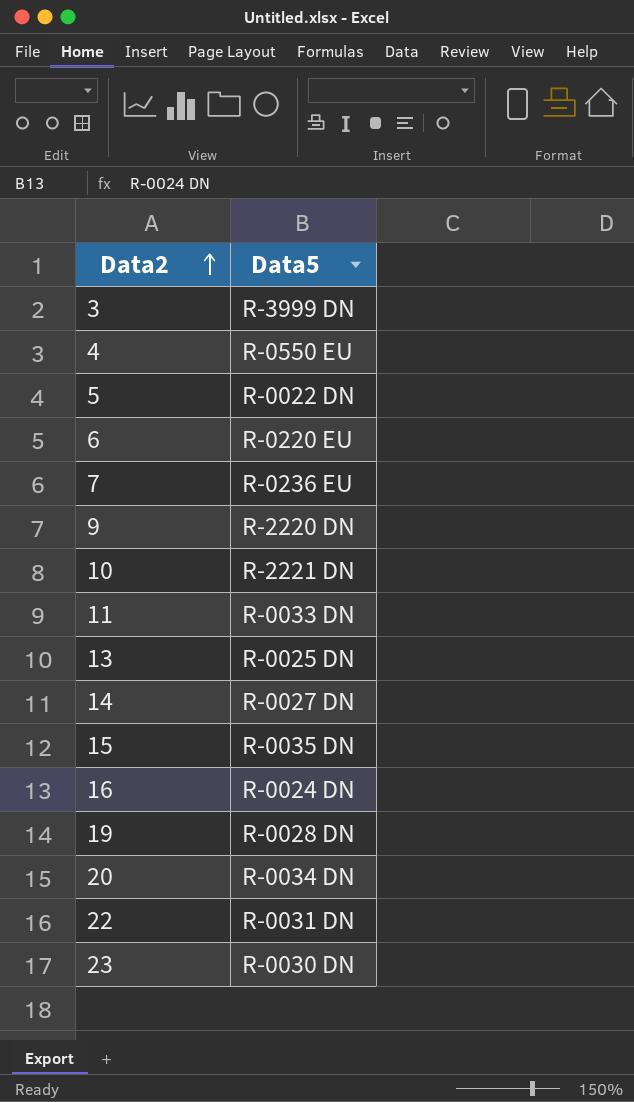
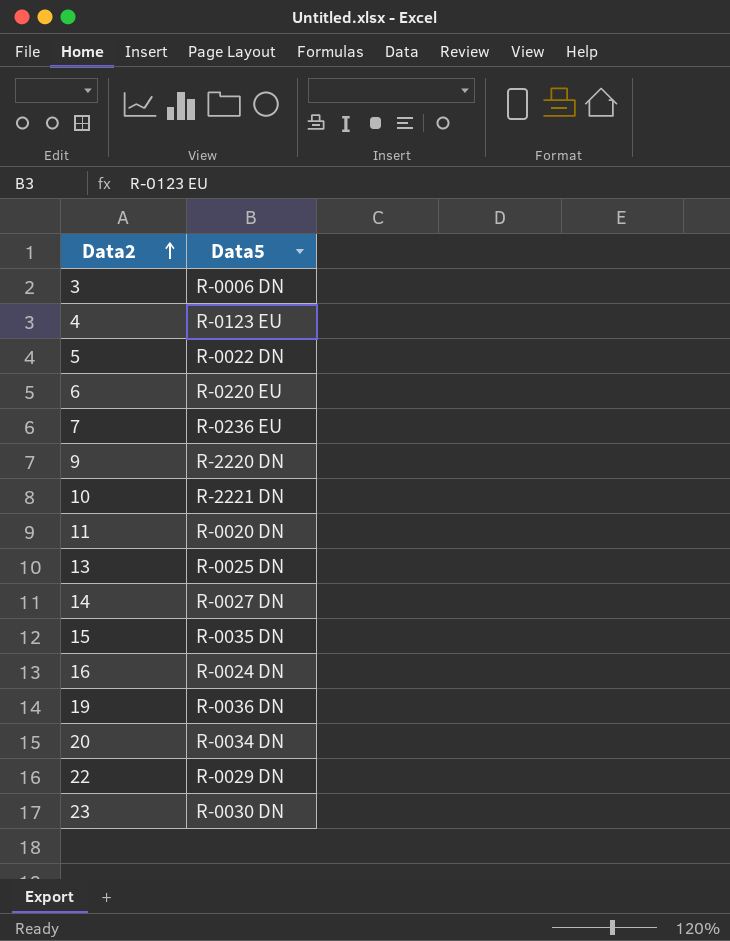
3 | Data5: R-3999 DN -> R-0006 DN
4 | Data5: R-0550 EU -> R-0123 EU
11 | Data5: R-0033 DN -> R-0020 DN
19 | Data5: R-0028 DN -> R-0036 DN
22 | Data5: R-0031 DN -> R-0029 DN

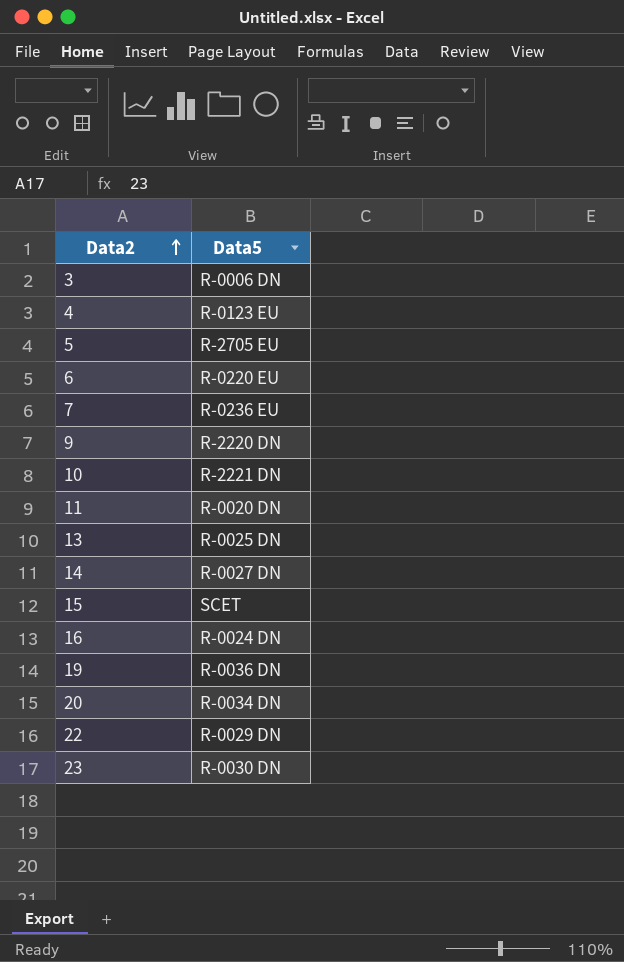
5 | Data5: R-0022 DN -> R-2705 EU
15 | Data5: R-0035 DN -> SCET

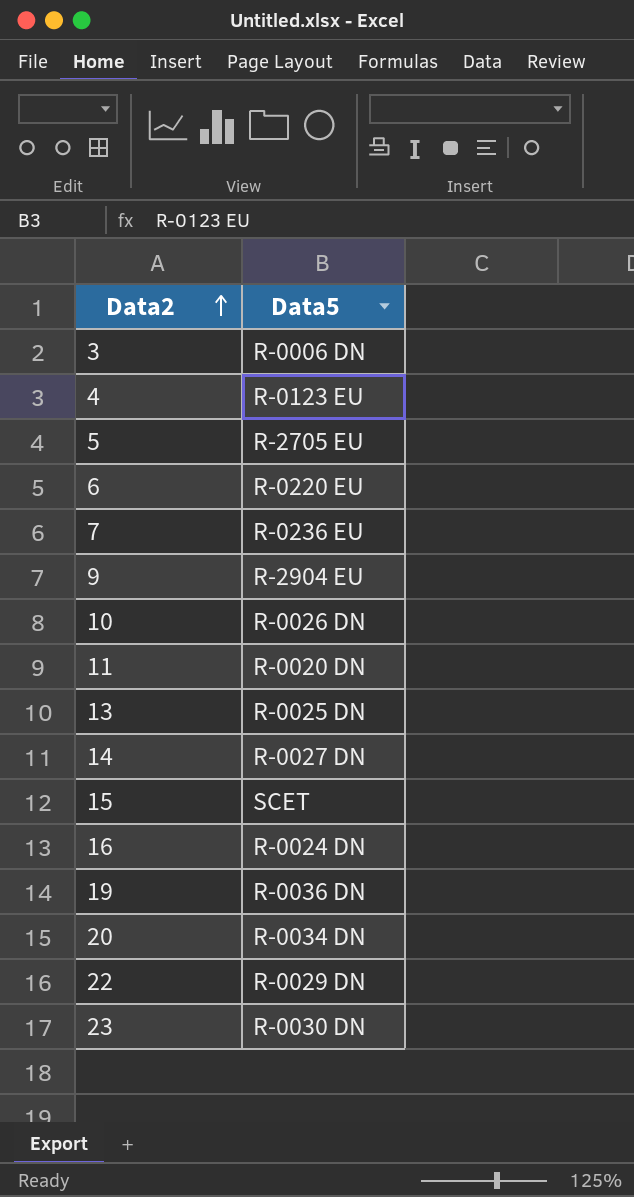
9 | Data5: R-2220 DN -> R-2904 EU
10 | Data5: R-2221 DN -> R-0026 DN

